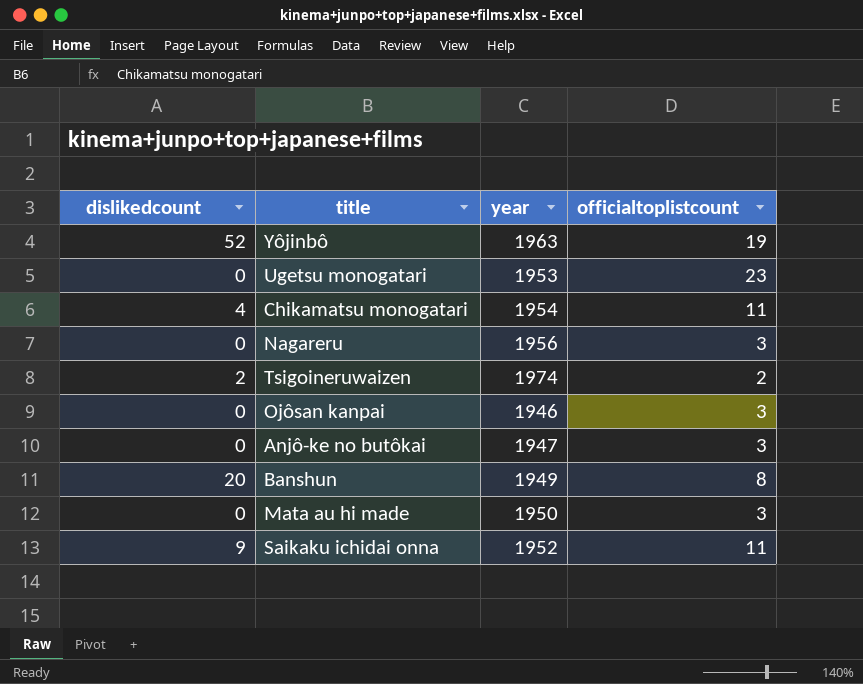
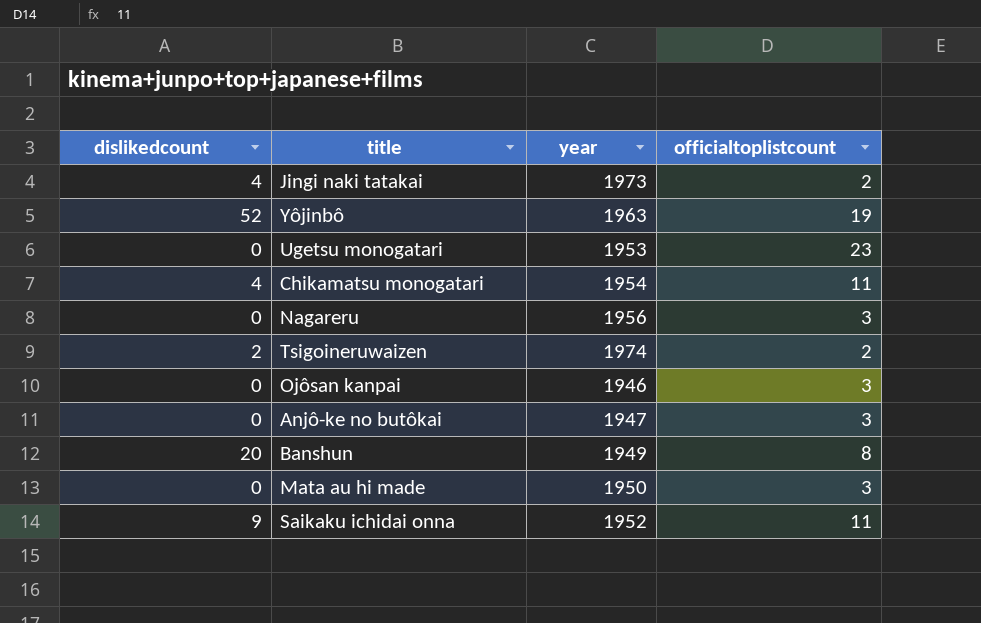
row Jingi naki tatakai: none -> 4 | 1973 | 2

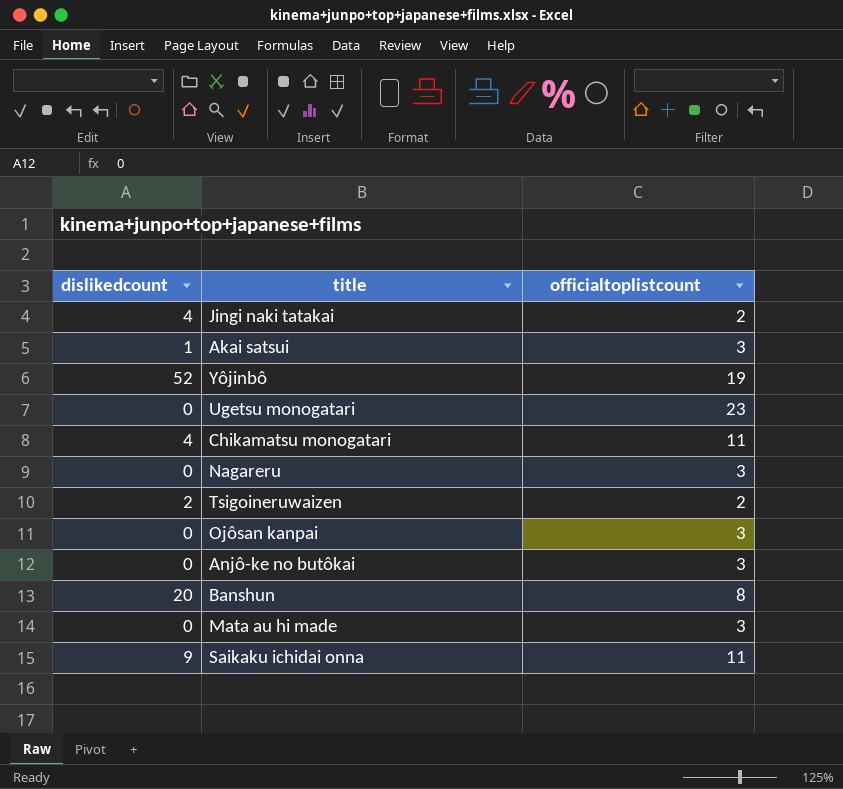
column year | position: 3 -> none
row Akai satsui: none -> 1 | 3

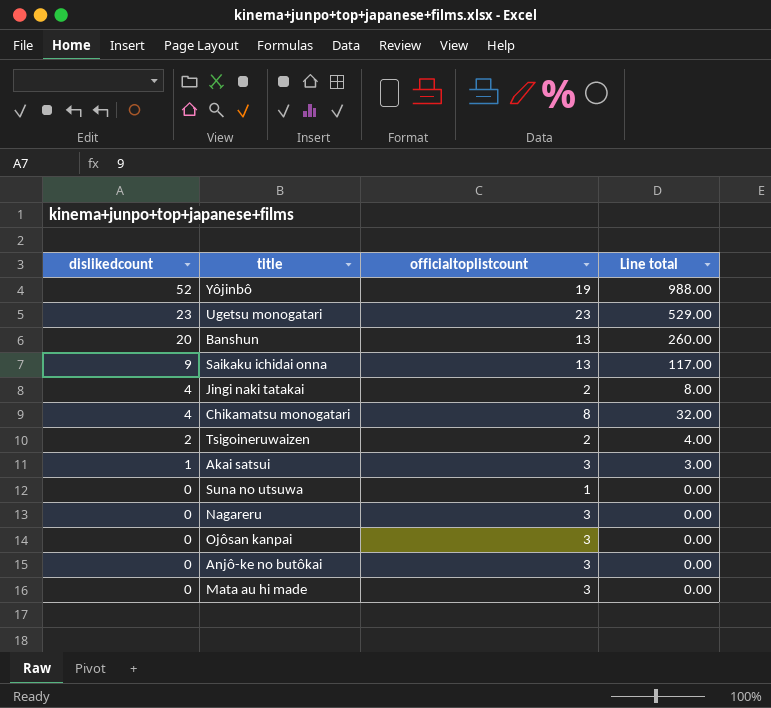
row order: none -> dislikedcount descending
column Line total | formula: none -> [dislikedcount] * [officialtoplistcount]
Ugetsu monogatari | dislikedcount: 0 -> 23
Banshun | officialtoplistcount: 8 -> 13
Saikaku ichidai onna | officialtoplistcount: 11 -> 13
Chikamatsu monogatari | officialtoplistcount: 11 -> 8
row Suna no utsuwa: none -> 0 | 1 | 0.00

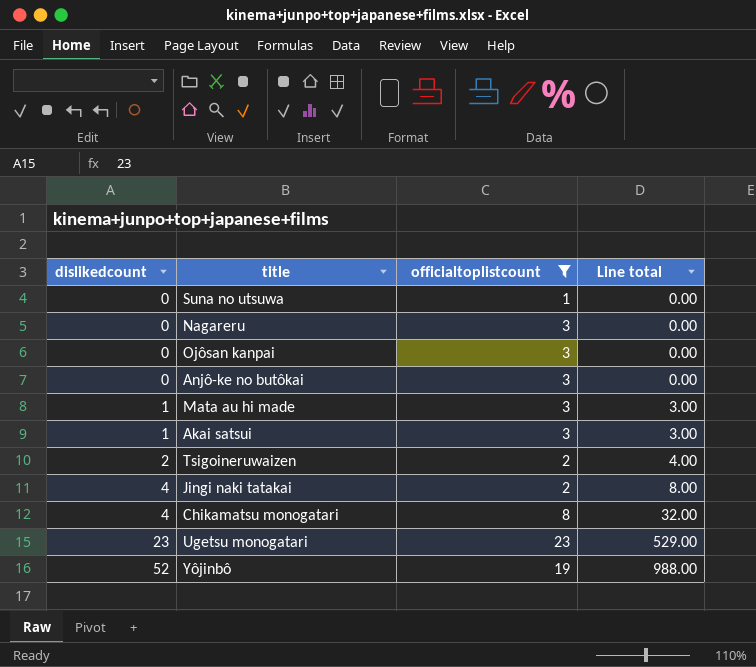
filter: none -> officialtoplistcount != 13
row order: dislikedcount descending -> dislikedcount ascending
Mata au hi made | dislikedcount: 0 -> 1
Mata au hi made | Line total: 0.00 -> 3.00

